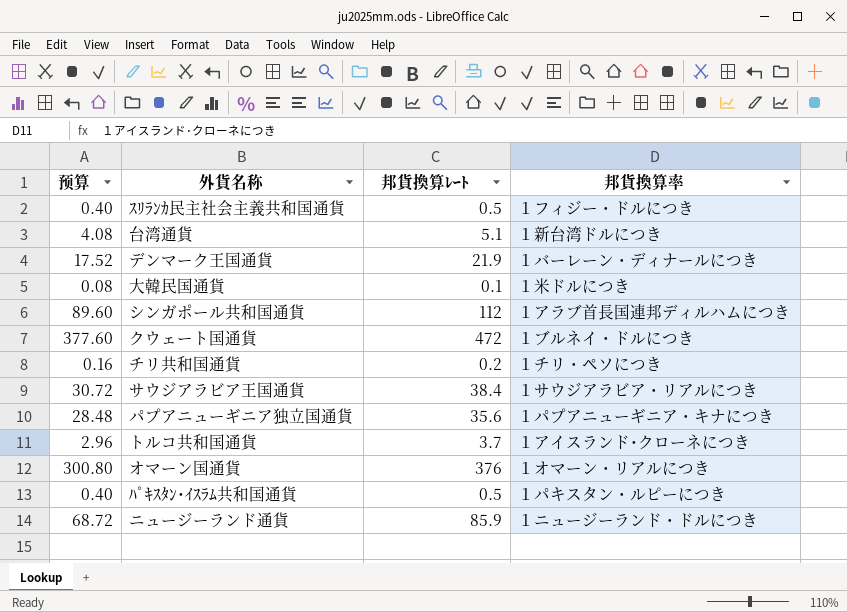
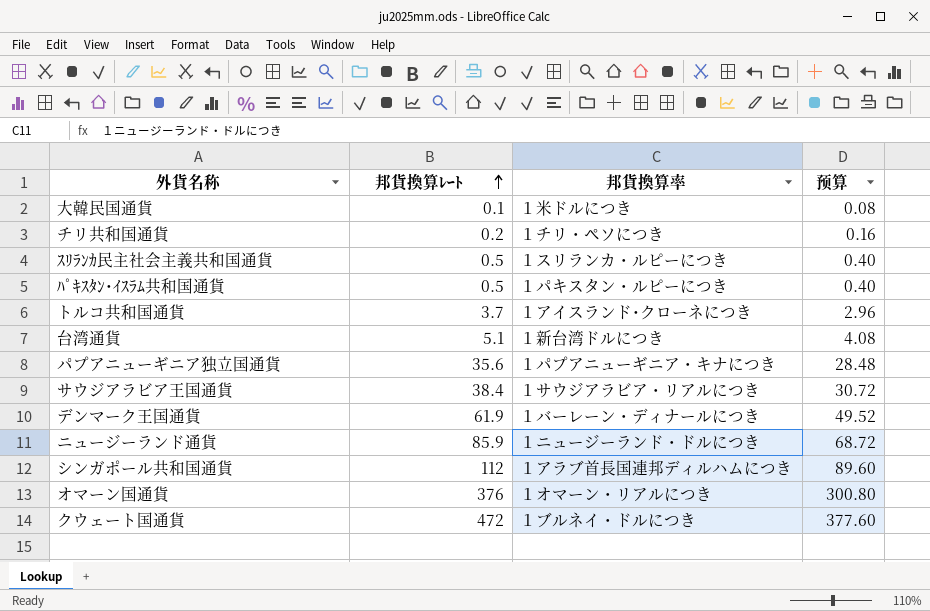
row order: none -> 邦貨換算ﾚｰﾄ ascending
column 预算 | position: 1 -> 4
ｽﾘﾗﾝｶ民主社会主義共和国通貨 | 邦貨換算率: １フィジー・ドルにつき -> １スリランカ・ルピーにつき
デンマーク王国通貨 | 邦貨換算ﾚｰﾄ: 21.9 -> 61.9
デンマーク王国通貨 | 预算: 17.52 -> 49.52

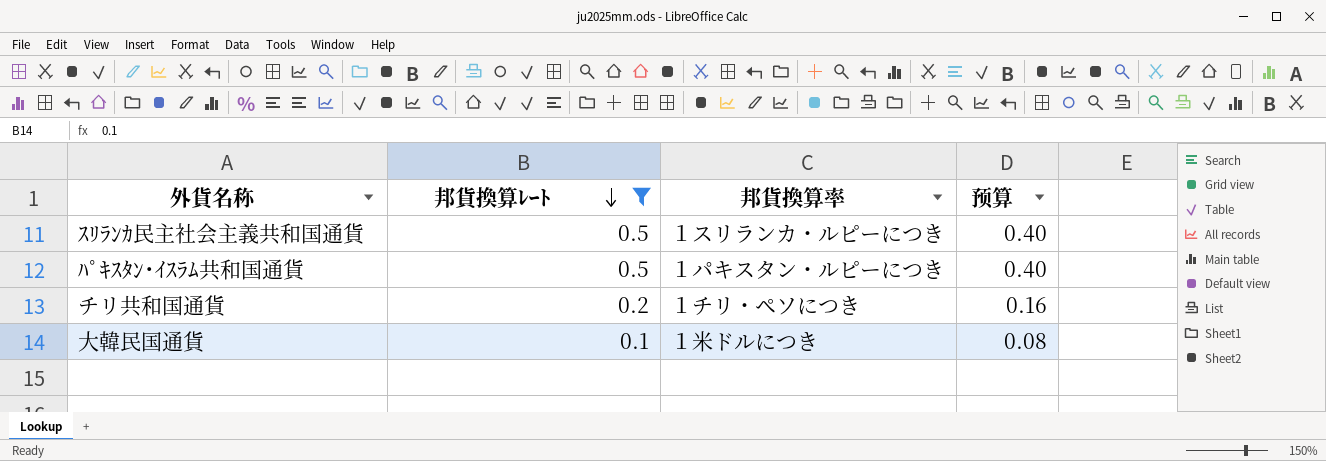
filter: none -> 邦貨換算ﾚｰﾄ <= 0.5
row order: 邦貨換算ﾚｰﾄ ascending -> 邦貨換算ﾚｰﾄ descending

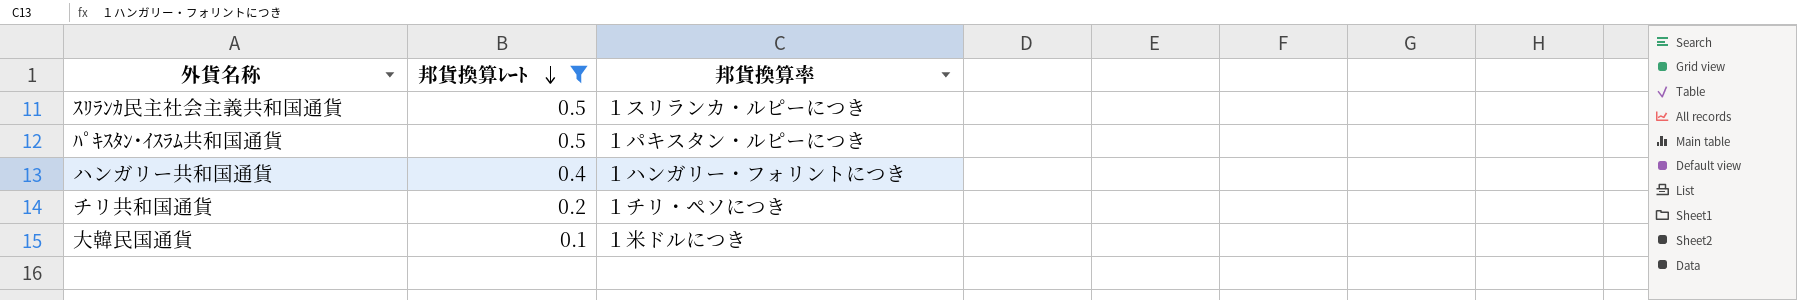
column 预算 | formula: [邦貨換算ﾚｰﾄ] * 0.8 -> none
row ハンガリー共和国通貨: none -> 0.4 | １ハンガリー・フォリントにつき

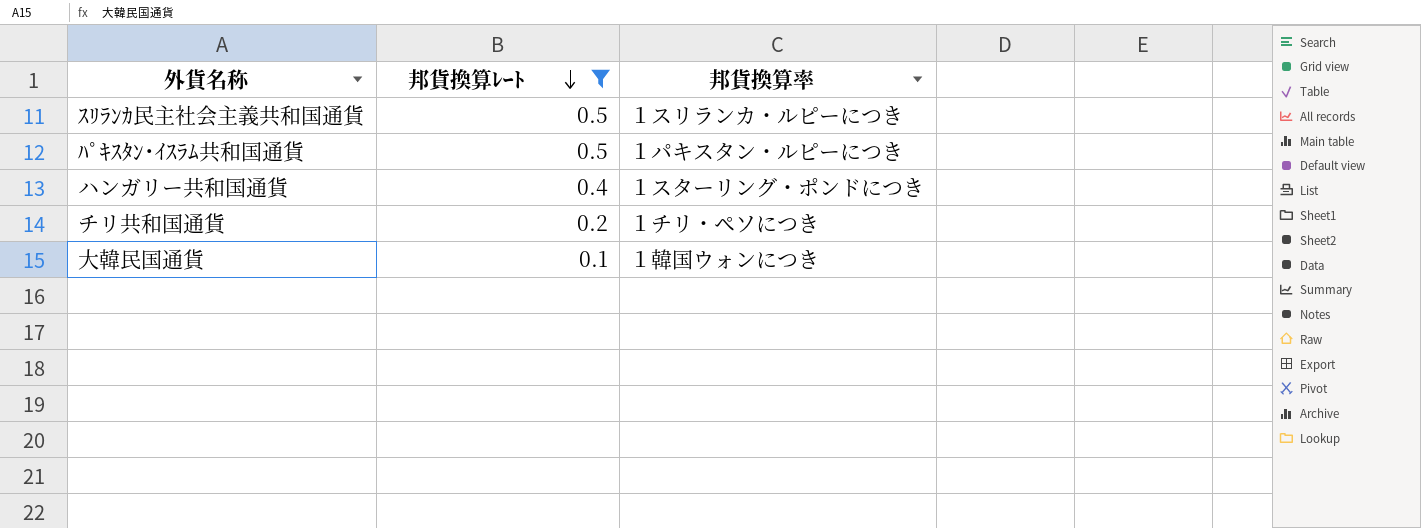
ハンガリー共和国通貨 | 邦貨換算率: １ハンガリー・フォリントにつき -> １スターリング・ポンドにつき
大韓民国通貨 | 邦貨換算率: １米ドルにつき -> １韓国ウォンにつき

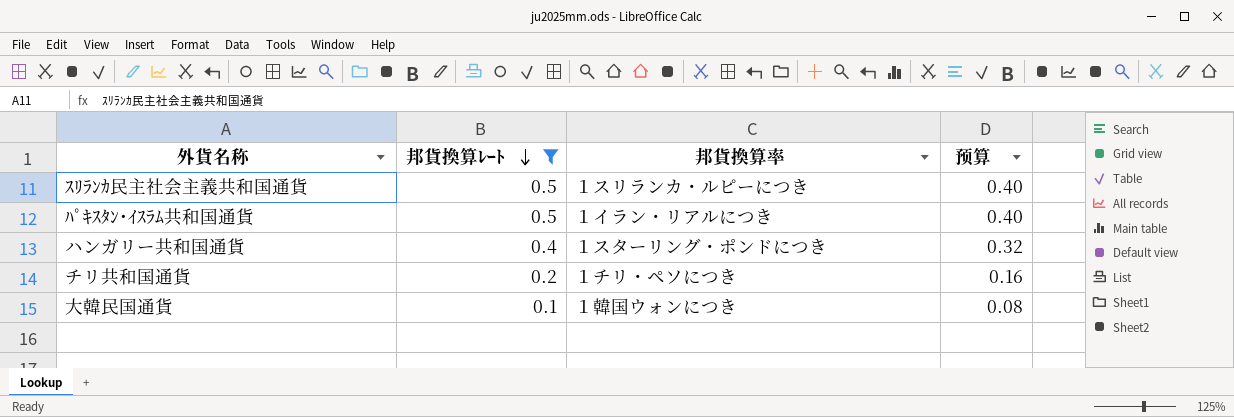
column 预算 | formula: none -> [邦貨換算ﾚｰﾄ] * 0.8
ﾊﾟｷｽﾀﾝ･ｲｽﾗﾑ共和国通貨 | 邦貨換算率: １パキスタン・ルピーにつき -> １イラン・リアルにつき

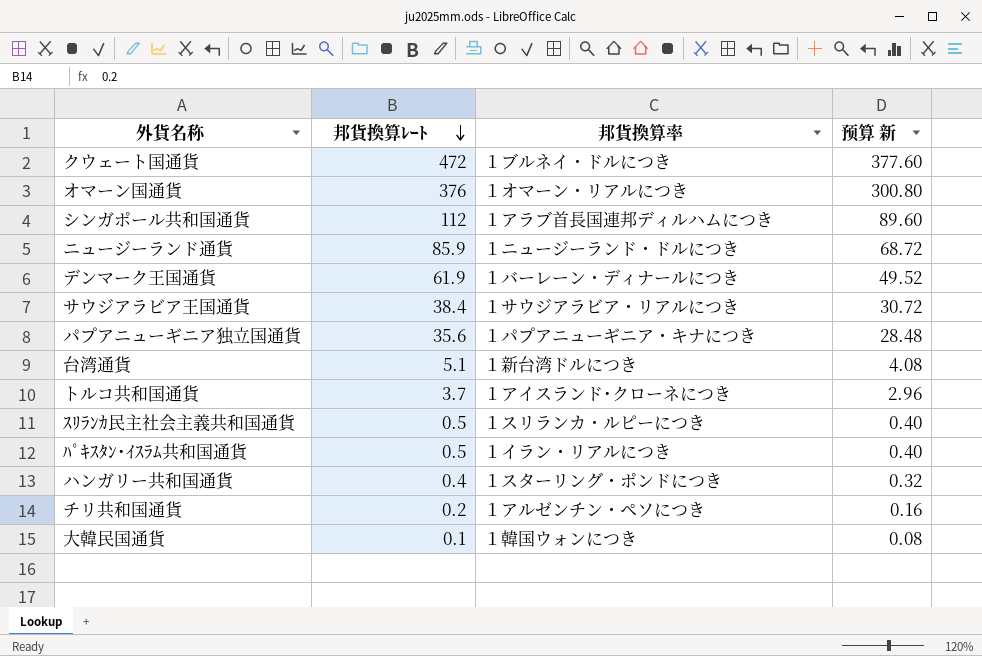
filter: 邦貨換算ﾚｰﾄ <= 0.5 -> none
column name: 预算 -> 预算 新
チリ共和国通貨 | 邦貨換算率: １チリ・ペソにつき -> １アルゼンチン・ペソにつき

